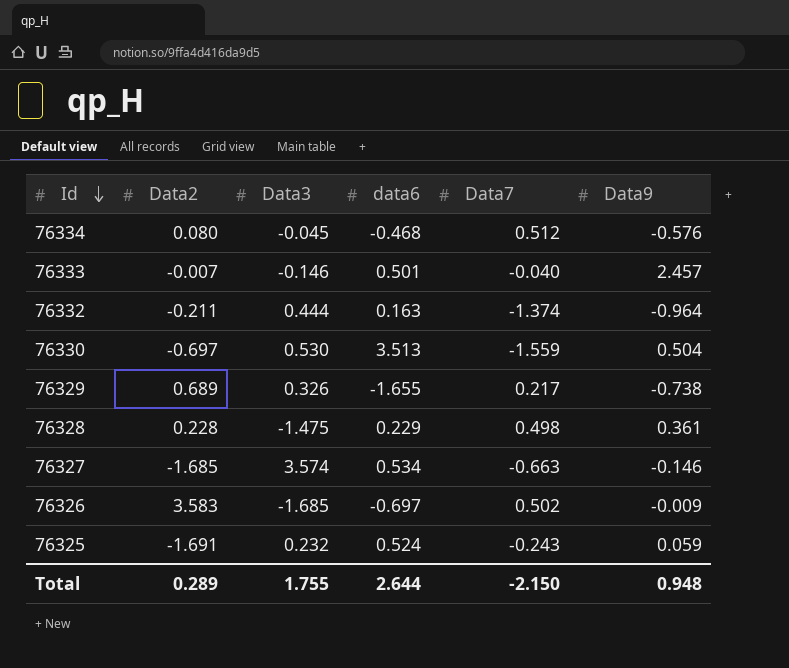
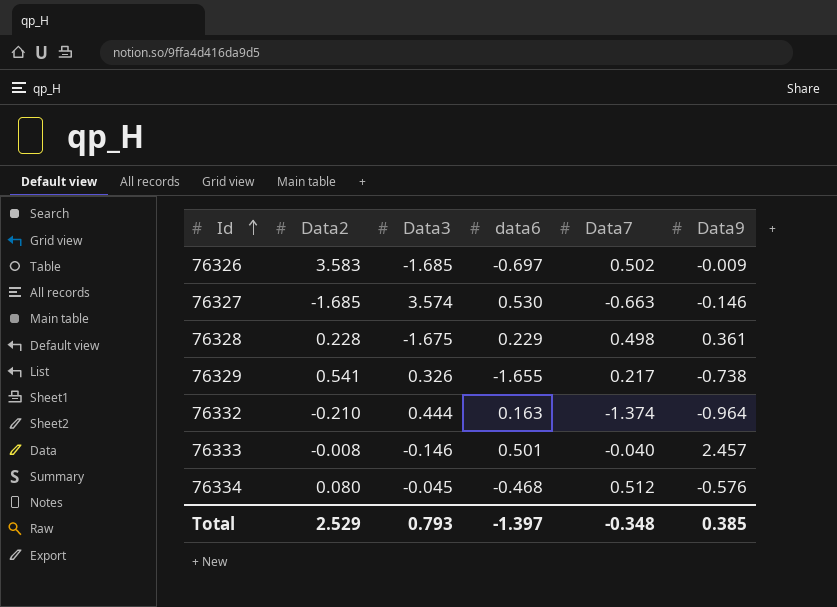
row order: Id descending -> Id ascending
row 76330: -0.697 | 0.530 | 3.513 | -1.559 | 0.504 -> none
row 76325: -1.691 | 0.232 | 0.524 | -0.243 | 0.059 -> none
76327 | data6: 0.534 -> 0.530
76328 | Data3: -1.475 -> -1.675
76329 | Data2: 0.689 -> 0.541
76332 | Data2: -0.211 -> -0.210
76333 | Data2: -0.007 -> -0.008
Total | Data2: 0.289 -> 2.529
Total | Data3: 1.755 -> 0.793
Total | data6: 2.644 -> -1.397
Total | Data7: -2.150 -> -0.348
Total | Data9: 0.948 -> 0.385

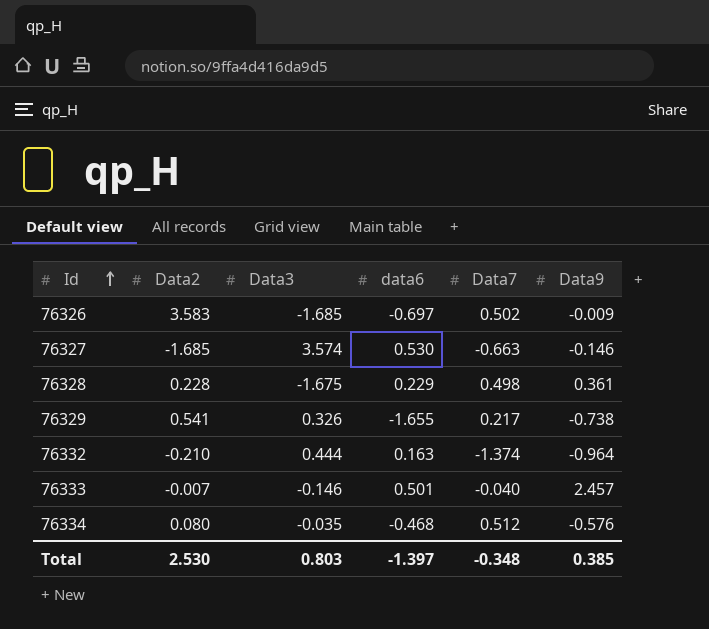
76333 | Data2: -0.008 -> -0.007
76334 | Data3: -0.045 -> -0.035
Total | Data2: 2.529 -> 2.530
Total | Data3: 0.793 -> 0.803

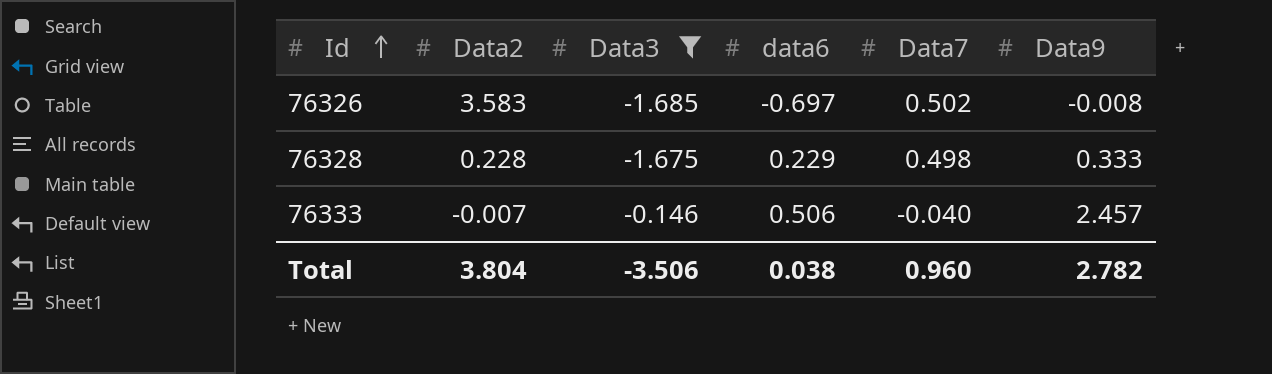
filter: none -> Data3 <= -0.146
76326 | Data9: -0.009 -> -0.008
76328 | Data9: 0.361 -> 0.333
76333 | data6: 0.501 -> 0.506
Total | Data2: 2.530 -> 3.804
Total | Data3: 0.803 -> -3.506
Total | data6: -1.397 -> 0.038
Total | Data7: -0.348 -> 0.960
Total | Data9: 0.385 -> 2.782

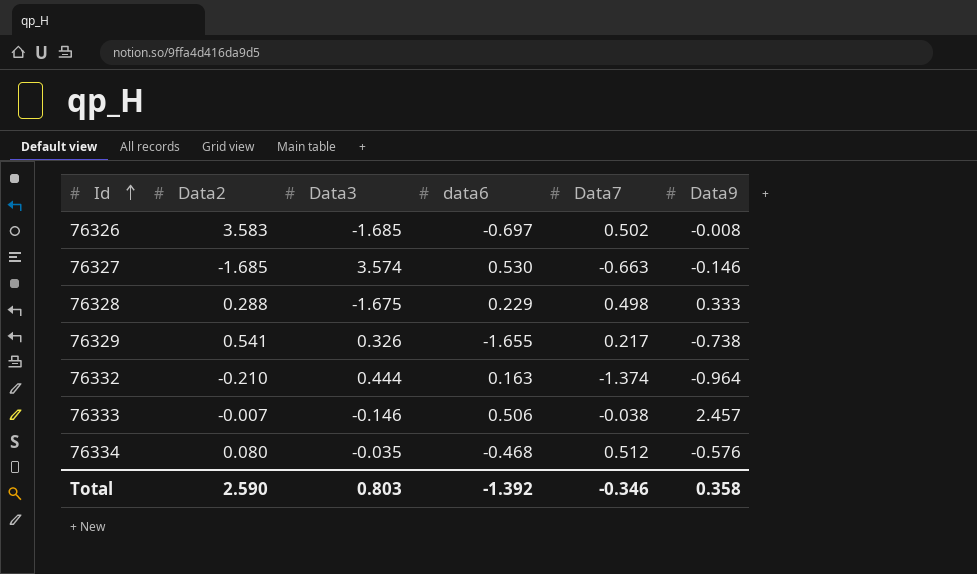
filter: Data3 <= -0.146 -> none
76328 | Data2: 0.228 -> 0.288
76333 | Data7: -0.040 -> -0.038
Total | Data2: 3.804 -> 2.590
Total | Data3: -3.506 -> 0.803
Total | data6: 0.038 -> -1.392
Total | Data7: 0.960 -> -0.346
Total | Data9: 2.782 -> 0.358

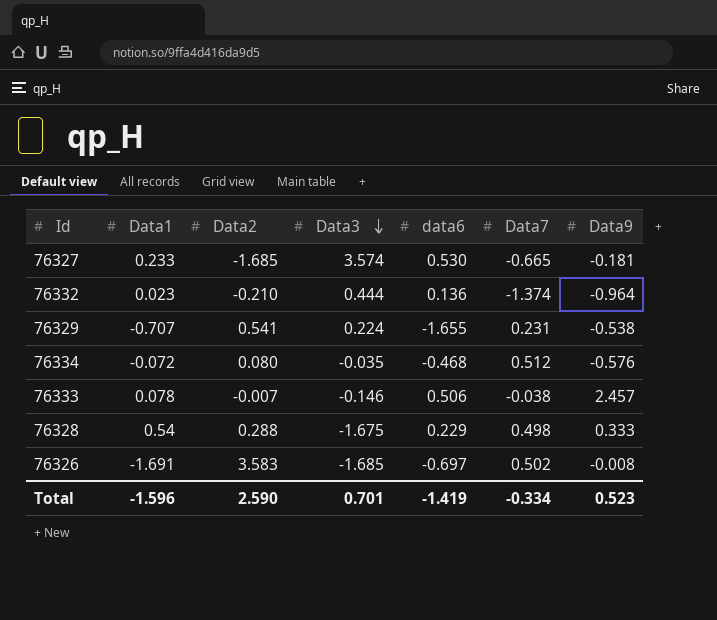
row order: Id ascending -> Data3 descending
column Data1 | position: none -> 2
76327 | Data7: -0.663 -> -0.665
76327 | Data9: -0.146 -> -0.181
76332 | data6: 0.163 -> 0.136
76329 | Data3: 0.326 -> 0.224
76329 | Data7: 0.217 -> 0.231
76329 | Data9: -0.738 -> -0.538
Total | Data3: 0.803 -> 0.701
Total | data6: -1.392 -> -1.419
Total | Data7: -0.346 -> -0.334
Total | Data9: 0.358 -> 0.523

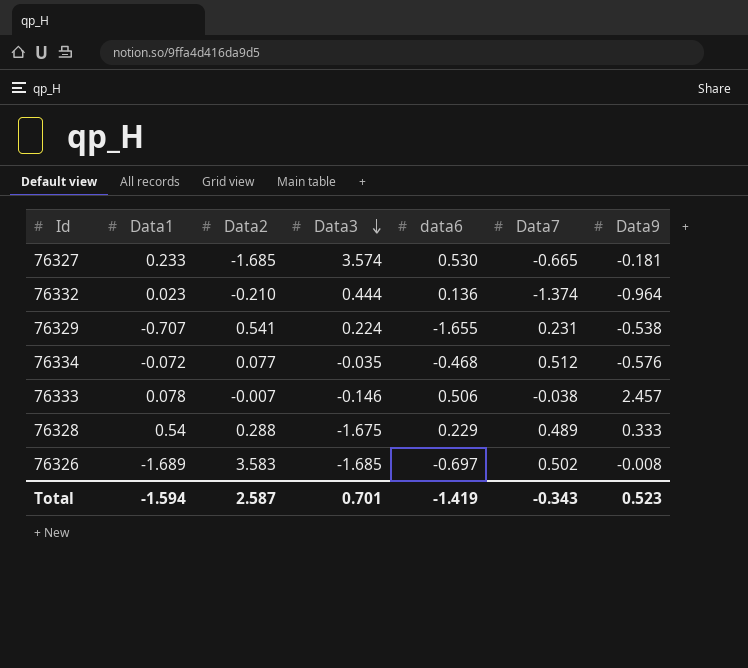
76334 | Data2: 0.080 -> 0.077
76328 | Data7: 0.498 -> 0.489
76326 | Data1: -1.691 -> -1.689
Total | Data1: -1.596 -> -1.594
Total | Data2: 2.590 -> 2.587
Total | Data7: -0.334 -> -0.343

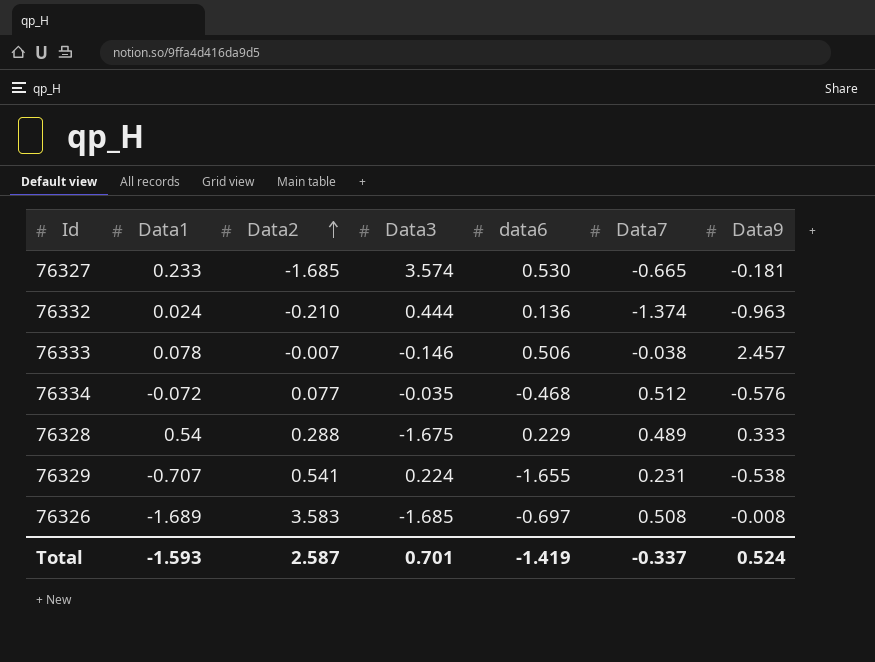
row order: Data3 descending -> Data2 ascending
76332 | Data1: 0.023 -> 0.024
76332 | Data9: -0.964 -> -0.963
76326 | Data7: 0.502 -> 0.508
Total | Data1: -1.594 -> -1.593
Total | Data7: -0.343 -> -0.337
Total | Data9: 0.523 -> 0.524

